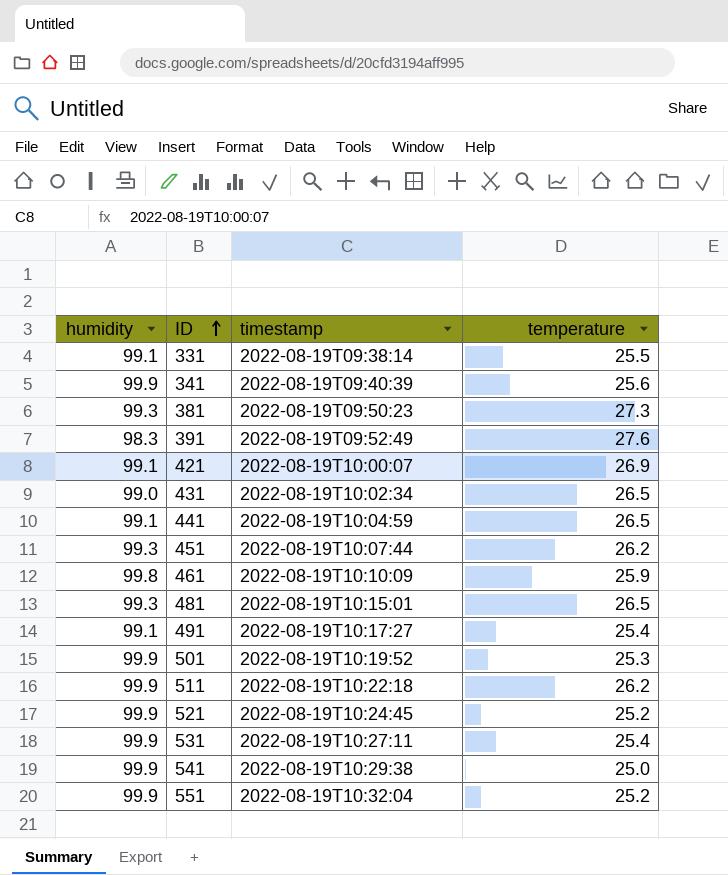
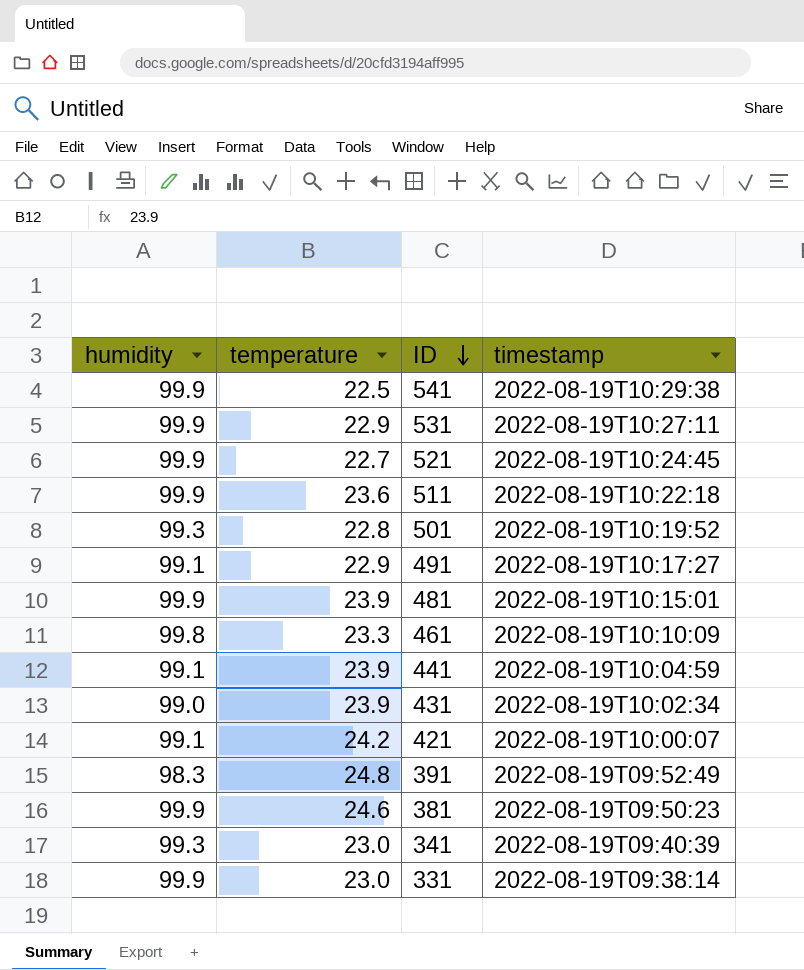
row order: ID ascending -> ID descending
column temperature | position: 4 -> 2
row 451: 99.3 | 2022-08-19T10:07:44 | 26.2 -> none
row 551: 99.9 | 2022-08-19T10:32:04 | 25.2 -> none
541 | temperature: 25.0 -> 22.5
531 | temperature: 25.4 -> 22.9
521 | temperature: 25.2 -> 22.7
511 | temperature: 26.2 -> 23.6
501 | humidity: 99.9 -> 99.3
501 | temperature: 25.3 -> 22.8
491 | temperature: 25.4 -> 22.9
481 | humidity: 99.3 -> 99.9
481 | temperature: 26.5 -> 23.9
461 | temperature: 25.9 -> 23.3
441 | temperature: 26.5 -> 23.9
431 | temperature: 26.5 -> 23.9
421 | temperature: 26.9 -> 24.2
391 | temperature: 27.6 -> 24.8
381 | humidity: 99.3 -> 99.9
381 | temperature: 27.3 -> 24.6
341 | humidity: 99.9 -> 99.3
341 | temperature: 25.6 -> 23.0
331 | humidity: 99.1 -> 99.9
331 | temperature: 25.5 -> 23.0

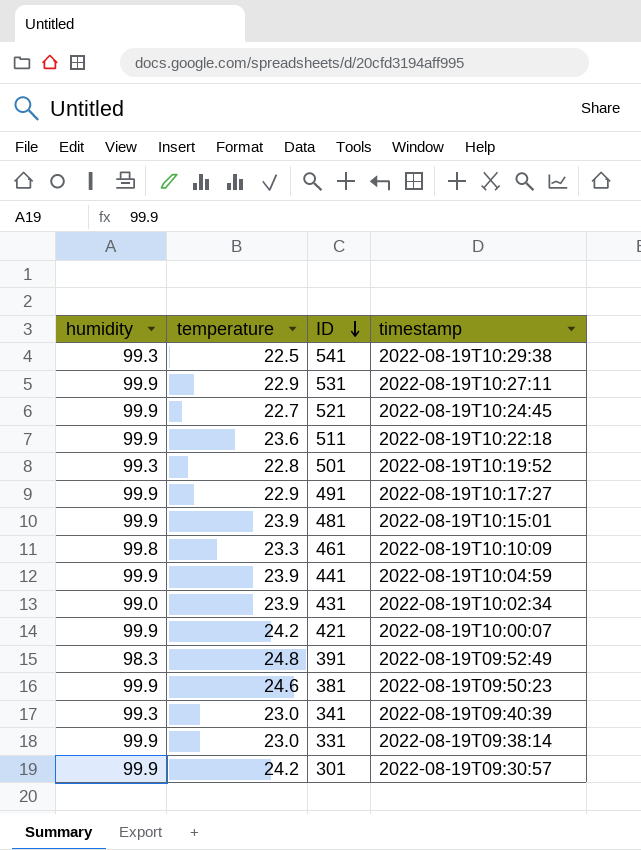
541 | humidity: 99.9 -> 99.3
491 | humidity: 99.1 -> 99.9
441 | humidity: 99.1 -> 99.9
421 | humidity: 99.1 -> 99.9
row 301: none -> 99.9 | 24.2 | 2022-08-19T09:30:57

